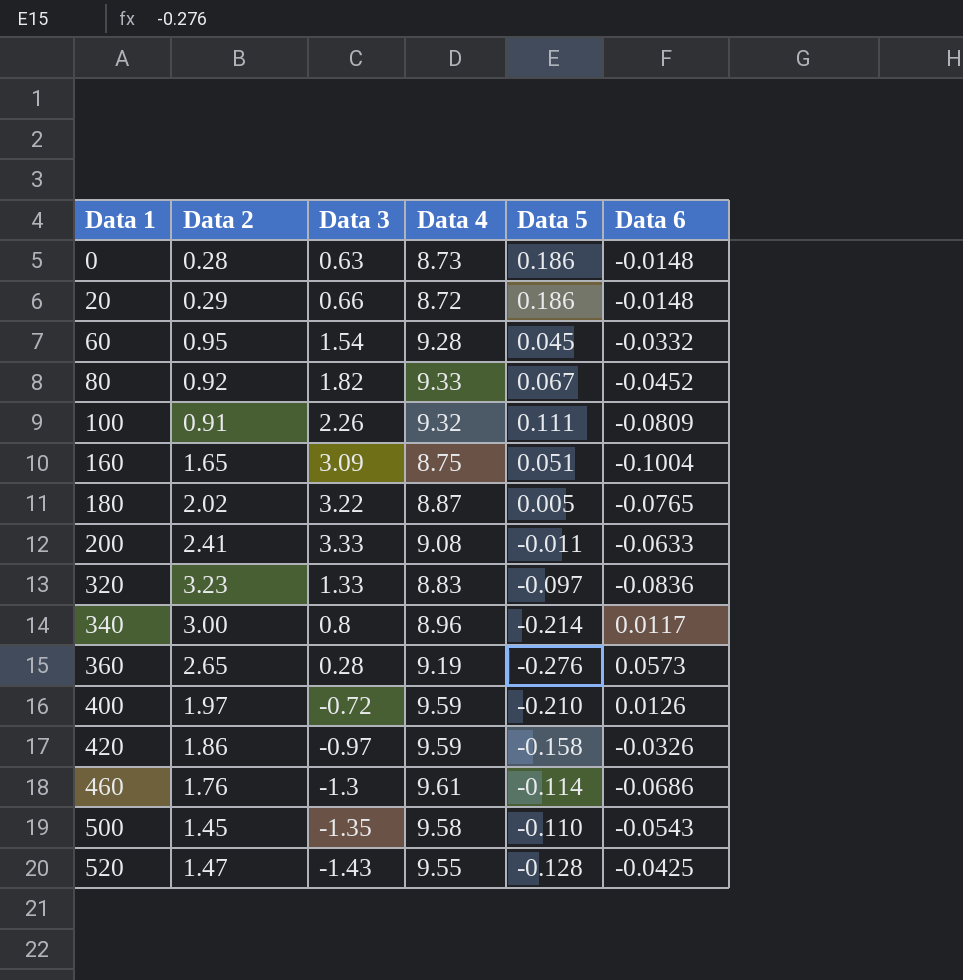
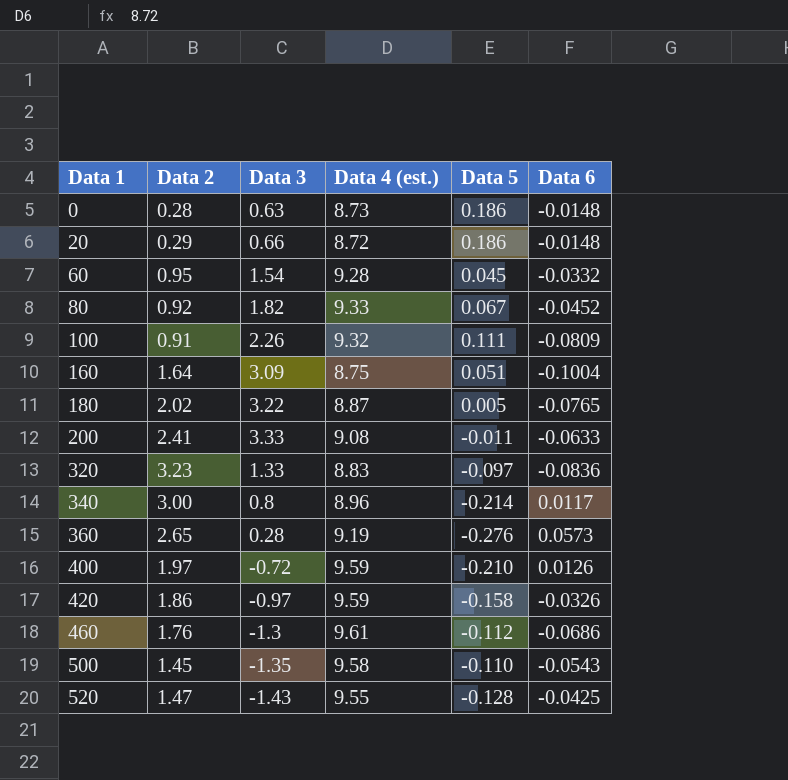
column name: Data 4 -> Data 4 (est.)
160 | Data 2: 1.65 -> 1.64
460 | Data 5: -0.114 -> -0.112

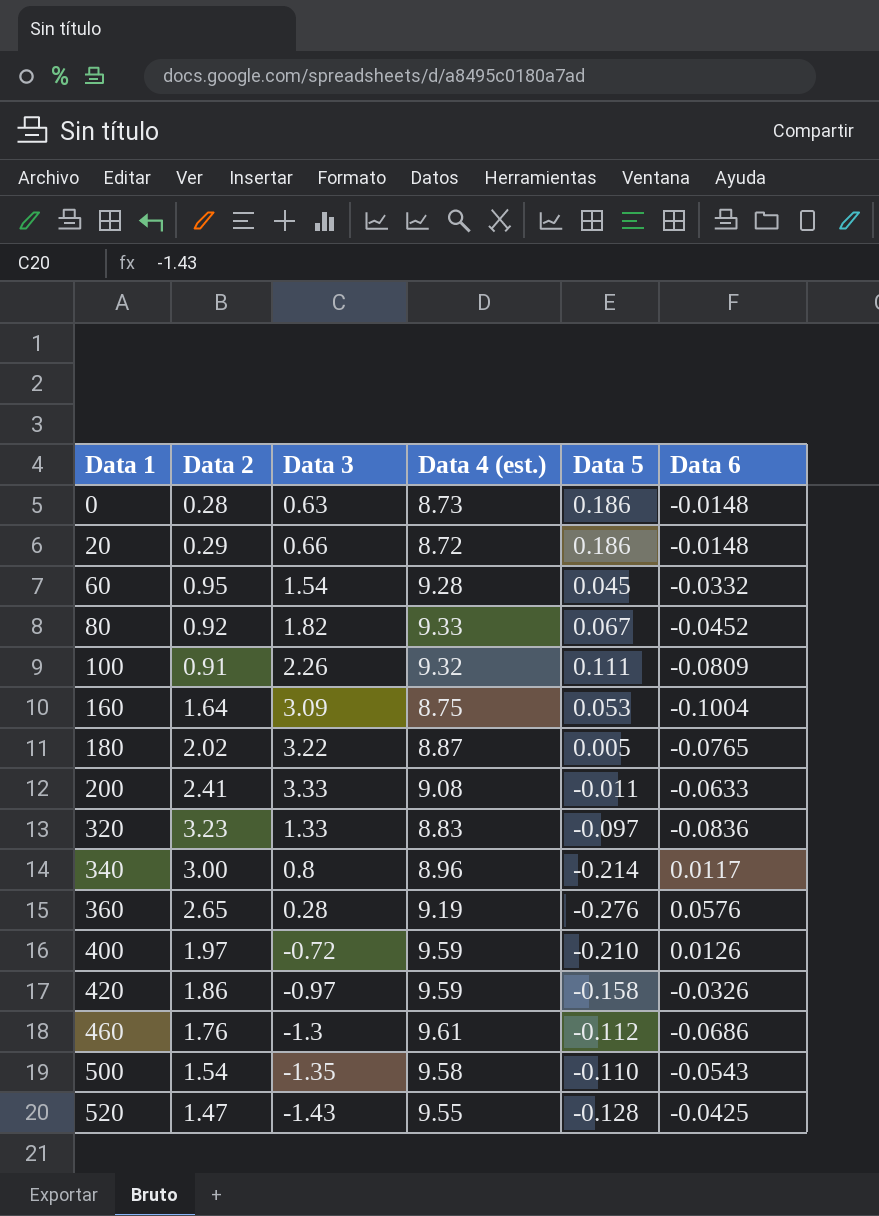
160 | Data 5: 0.051 -> 0.053
360 | Data 6: 0.0573 -> 0.0576
500 | Data 2: 1.45 -> 1.54

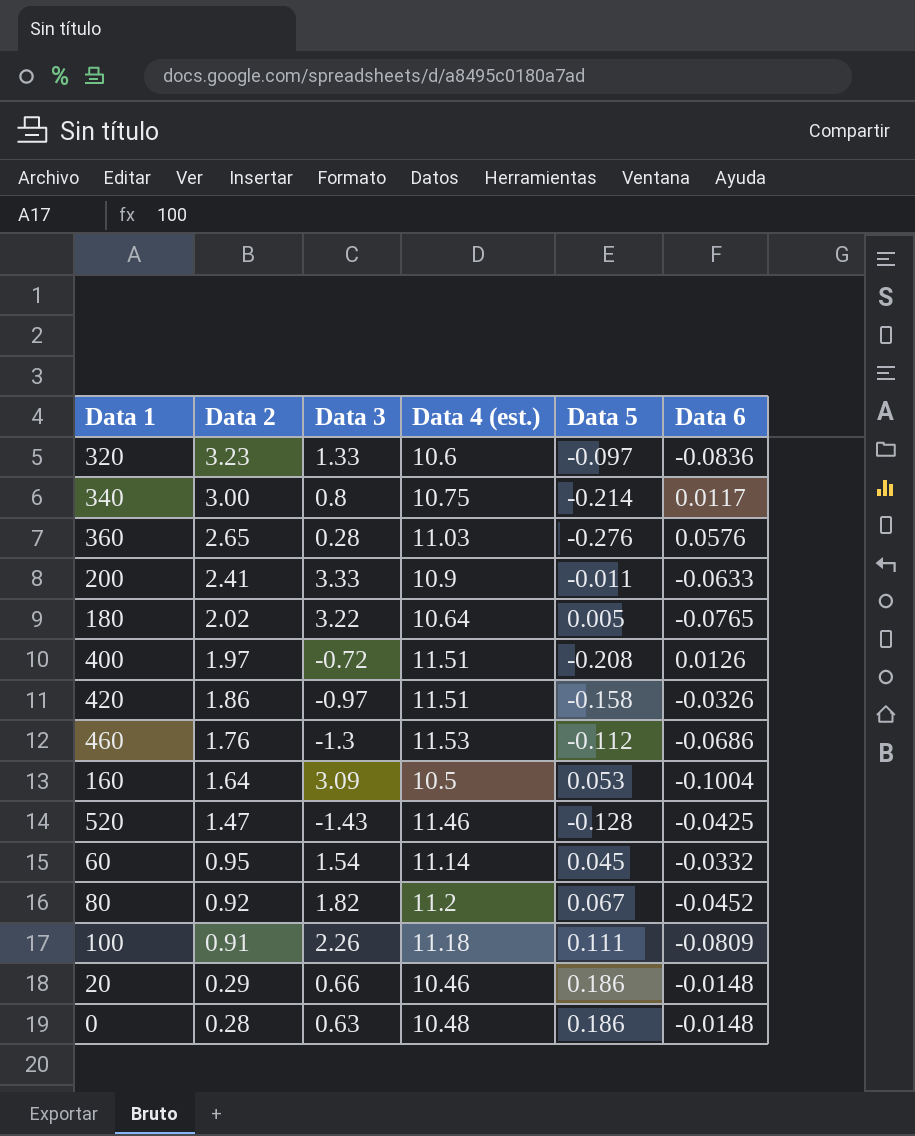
row order: Data 1 ascending -> Data 2 descending
row 500: 1.54 | -1.35 | 9.58 | -0.110 | -0.0543 -> none
320 | Data 4 (est.): 8.83 -> 10.6
340 | Data 4 (est.): 8.96 -> 10.75
360 | Data 4 (est.): 9.19 -> 11.03
200 | Data 4 (est.): 9.08 -> 10.9
180 | Data 4 (est.): 8.87 -> 10.64
400 | Data 4 (est.): 9.59 -> 11.51
400 | Data 5: -0.210 -> -0.208
420 | Data 4 (est.): 9.59 -> 11.51
460 | Data 4 (est.): 9.61 -> 11.53
160 | Data 4 (est.): 8.75 -> 10.5
520 | Data 4 (est.): 9.55 -> 11.46
60 | Data 4 (est.): 9.28 -> 11.14
80 | Data 4 (est.): 9.33 -> 11.2
100 | Data 4 (est.): 9.32 -> 11.18
20 | Data 4 (est.): 8.72 -> 10.46
0 | Data 4 (est.): 8.73 -> 10.48

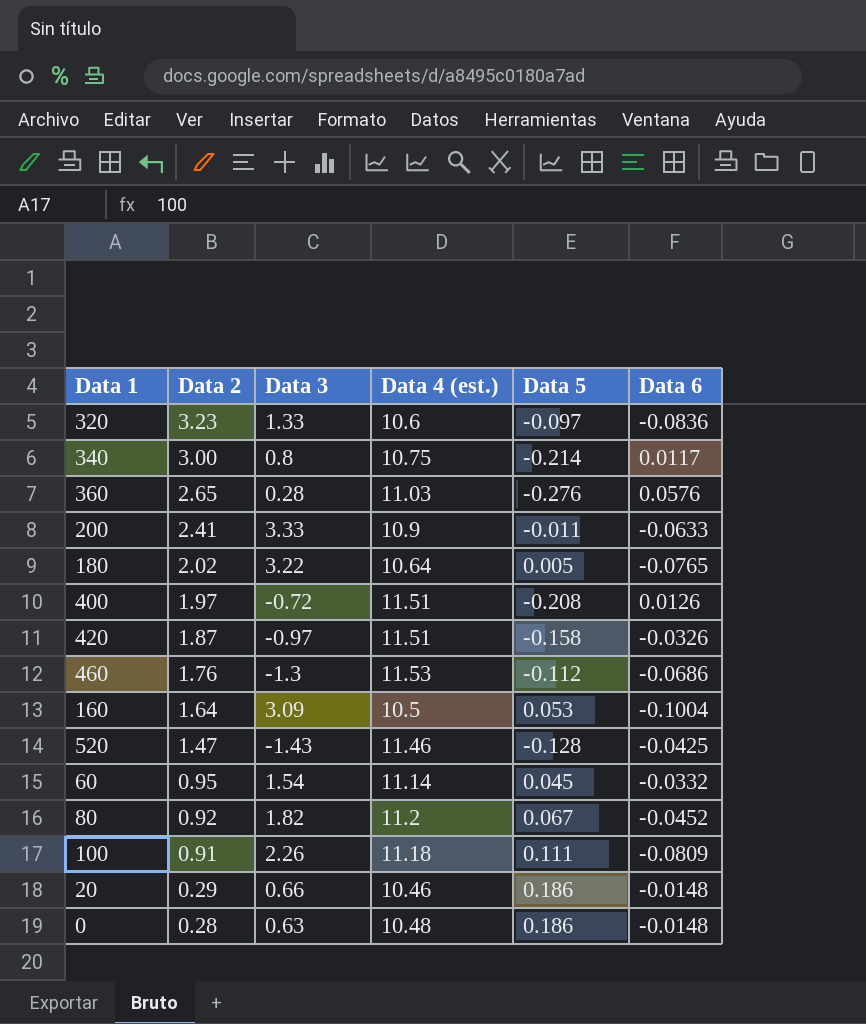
420 | Data 2: 1.86 -> 1.87

